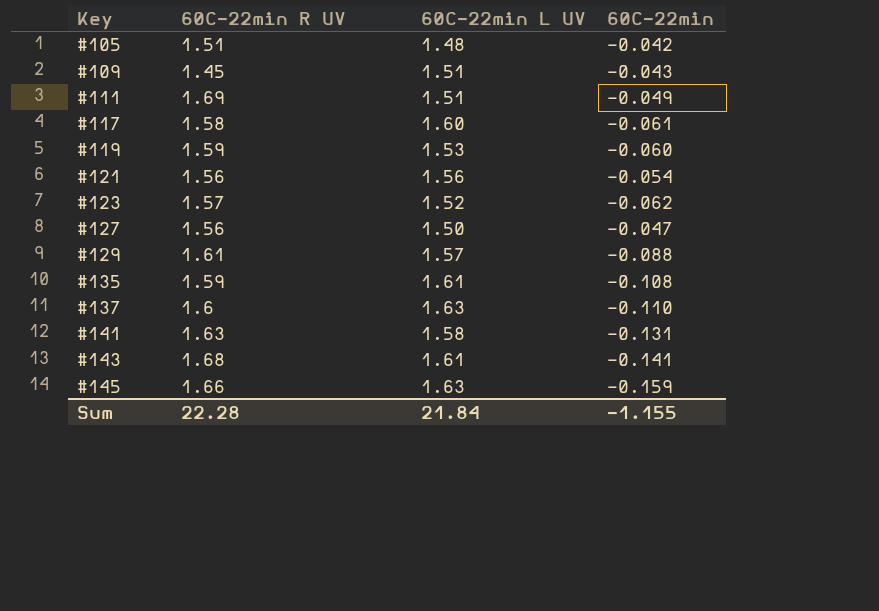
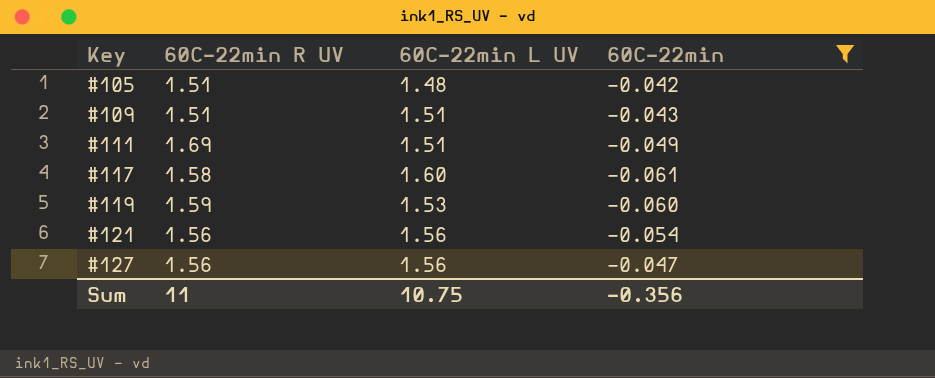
filter: none -> 60C-22min >= -0.061
#109 | 60C-22min R UV: 1.45 -> 1.51
#127 | 60C-22min L UV: 1.50 -> 1.56
Sum | 60C-22min R UV: 22.28 -> 11
Sum | 60C-22min L UV: 21.84 -> 10.75
Sum | 60C-22min: -1.155 -> -0.356

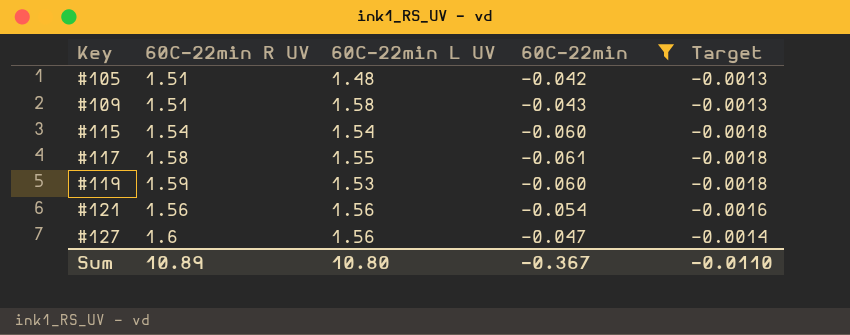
column Target | formula: none -> [60C-22min] * 0.03
row #111: 1.69 | 1.51 | -0.049 -> none
#109 | 60C-22min L UV: 1.51 -> 1.58
row #115: none -> 1.54 | 1.54 | -0.060 | -0.0018
#117 | 60C-22min L UV: 1.60 -> 1.55
#127 | 60C-22min R UV: 1.56 -> 1.6
Sum | 60C-22min R UV: 11 -> 10.89
Sum | 60C-22min L UV: 10.75 -> 10.80
Sum | 60C-22min: -0.356 -> -0.367

